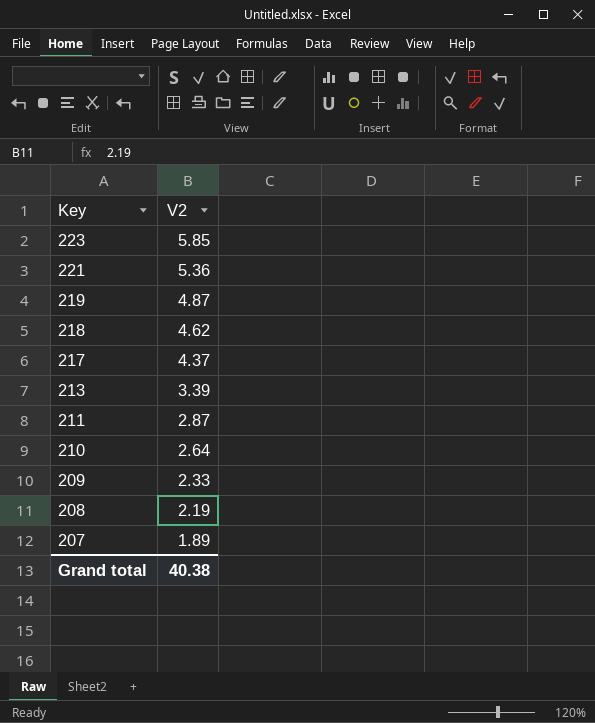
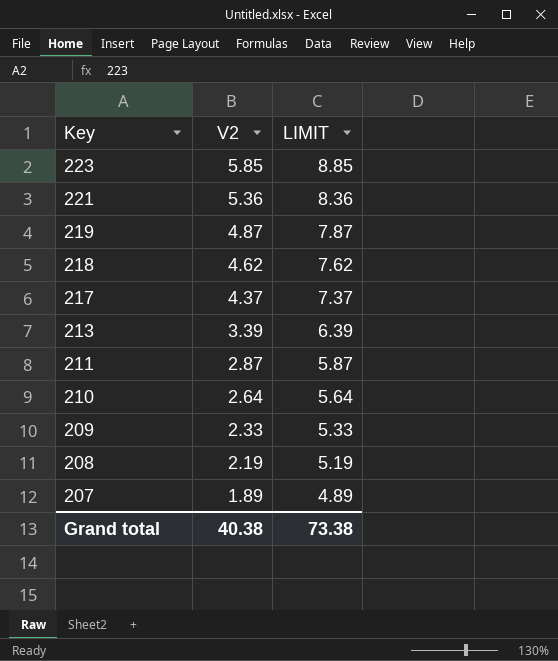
column LIMIT | formula: none -> [V2] + 3

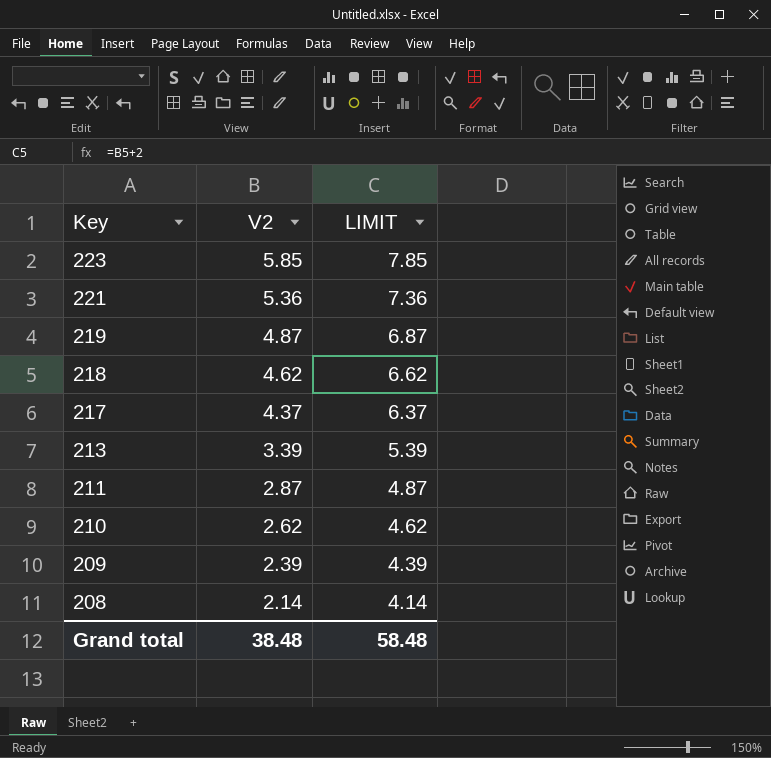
column LIMIT | formula: [V2] + 3 -> [V2] + 2
row 207: 1.89 | 4.89 -> none
210 | V2: 2.64 -> 2.62
209 | V2: 2.33 -> 2.39
208 | V2: 2.19 -> 2.14
Grand total | V2: 40.38 -> 38.48
Grand total | LIMIT: 73.38 -> 58.48

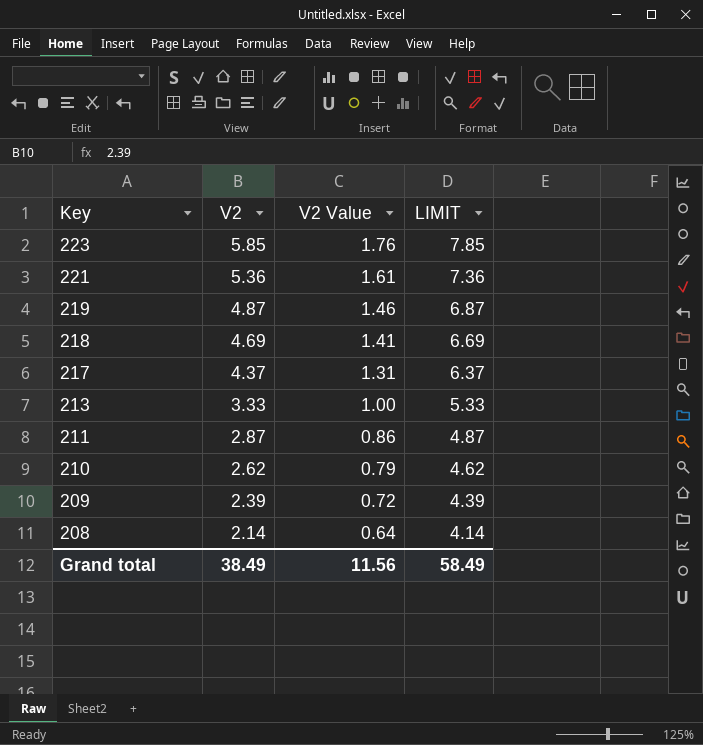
column V2 Value | formula: none -> [V2] * 0.3
218 | V2: 4.62 -> 4.69
218 | LIMIT: 6.62 -> 6.69
213 | V2: 3.39 -> 3.33
213 | LIMIT: 5.39 -> 5.33
Grand total | V2: 38.48 -> 38.49
Grand total | LIMIT: 58.48 -> 58.49

